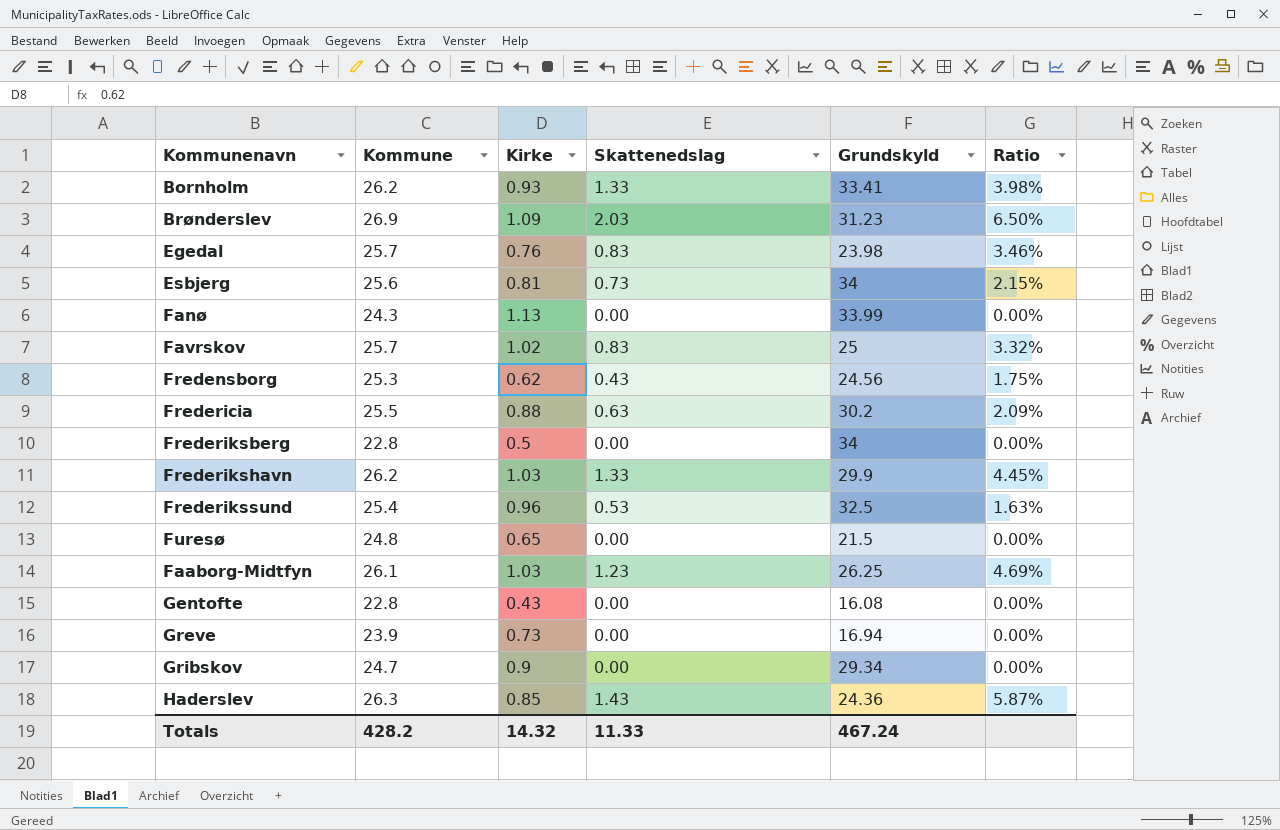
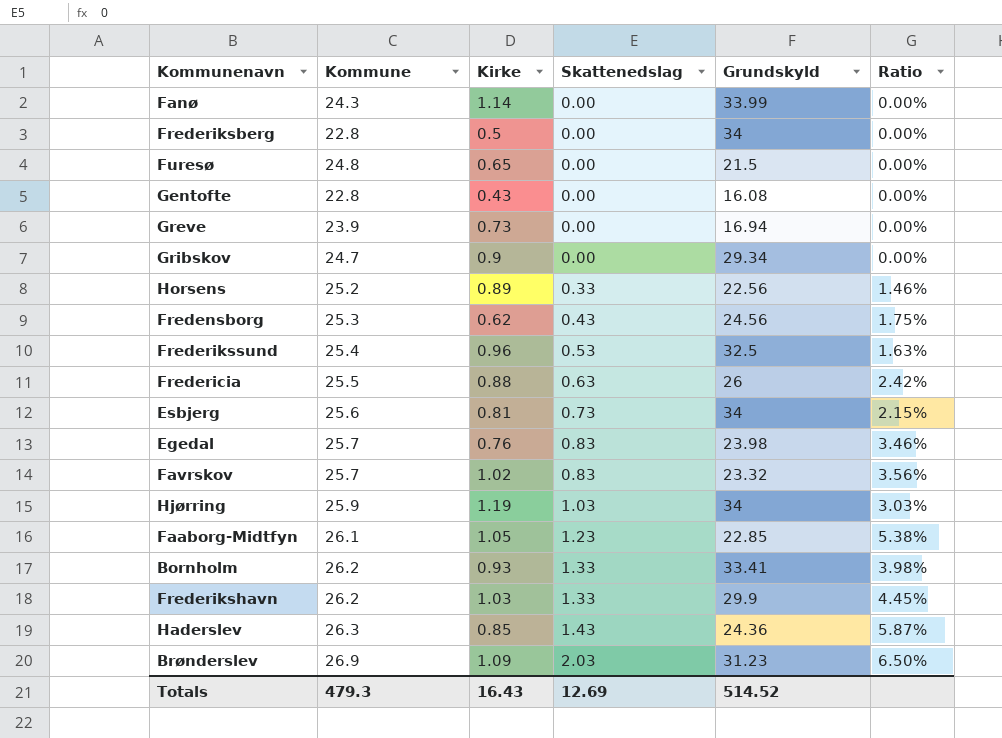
row order: none -> Skattenedslag ascending
Fanø | Kirke: 1.13 -> 1.14
row Horsens: none -> 25.2 | 0.89 | 0.33 | 22.56 | 1.46%
Fredericia | Grundskyld: 30.2 -> 26
Fredericia | Ratio: 2.09% -> 2.42%
Favrskov | Grundskyld: 25 -> 23.32
Favrskov | Ratio: 3.32% -> 3.56%
row Hjørring: none -> 25.9 | 1.19 | 1.03 | 34 | 3.03%
Faaborg-Midtfyn | Kirke: 1.03 -> 1.05
Faaborg-Midtfyn | Grundskyld: 26.25 -> 22.85
Faaborg-Midtfyn | Ratio: 4.69% -> 5.38%
Totals | Kommune: 428.2 -> 479.3
Totals | Kirke: 14.32 -> 16.43
Totals | Skattenedslag: 11.33 -> 12.69
Totals | Grundskyld: 467.24 -> 514.52

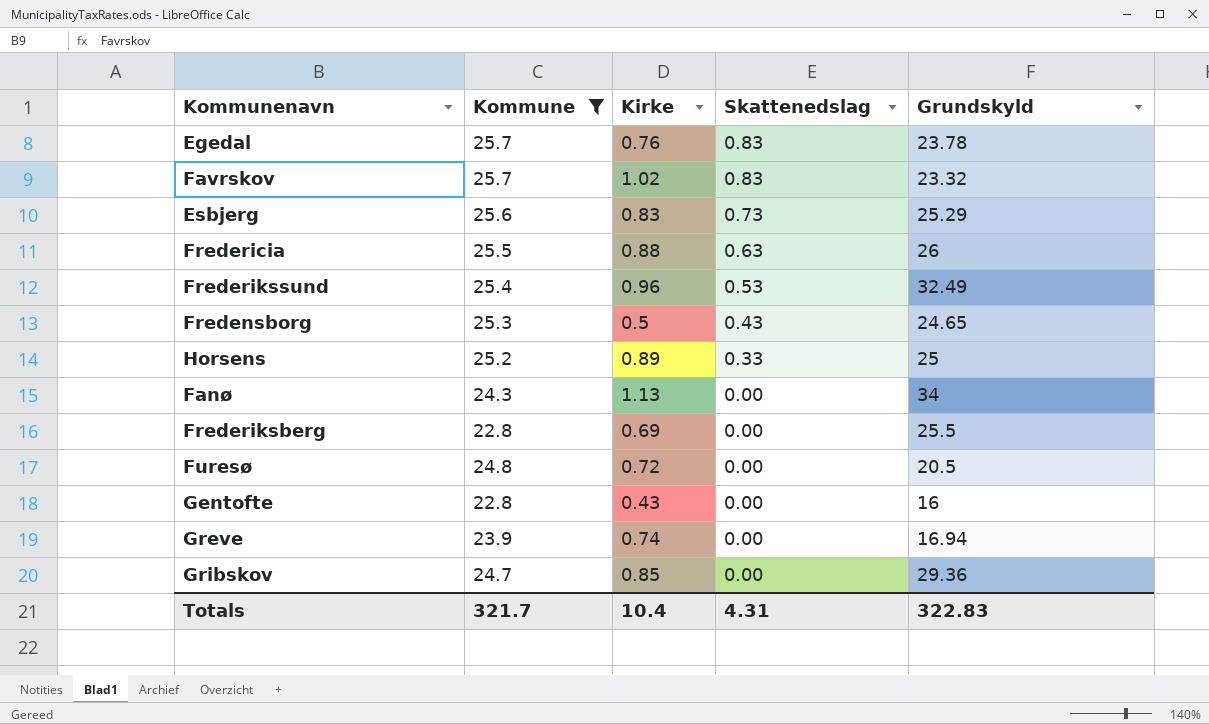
filter: none -> Kommune <= 25.7
row order: Skattenedslag ascending -> Skattenedslag descending
column Ratio | formula: [Skattenedslag] / [Grundskyld] -> none
Egedal | Grundskyld: 23.98 -> 23.78
Esbjerg | Kirke: 0.81 -> 0.83
Esbjerg | Grundskyld: 34 -> 25.29
Frederikssund | Grundskyld: 32.5 -> 32.49
Fredensborg | Kirke: 0.62 -> 0.5
Fredensborg | Grundskyld: 24.56 -> 24.65
Horsens | Grundskyld: 22.56 -> 25
Fanø | Kirke: 1.14 -> 1.13
Fanø | Grundskyld: 33.99 -> 34
Frederiksberg | Kirke: 0.5 -> 0.69
Frederiksberg | Grundskyld: 34 -> 25.5
Furesø | Kirke: 0.65 -> 0.72
Furesø | Grundskyld: 21.5 -> 20.5
Gentofte | Grundskyld: 16.08 -> 16
Greve | Kirke: 0.73 -> 0.74
Gribskov | Kirke: 0.9 -> 0.85
Gribskov | Grundskyld: 29.34 -> 29.36
Totals | Kommune: 479.3 -> 321.7
Totals | Kirke: 16.43 -> 10.4
Totals | Skattenedslag: 12.69 -> 4.31
Totals | Grundskyld: 514.52 -> 322.83

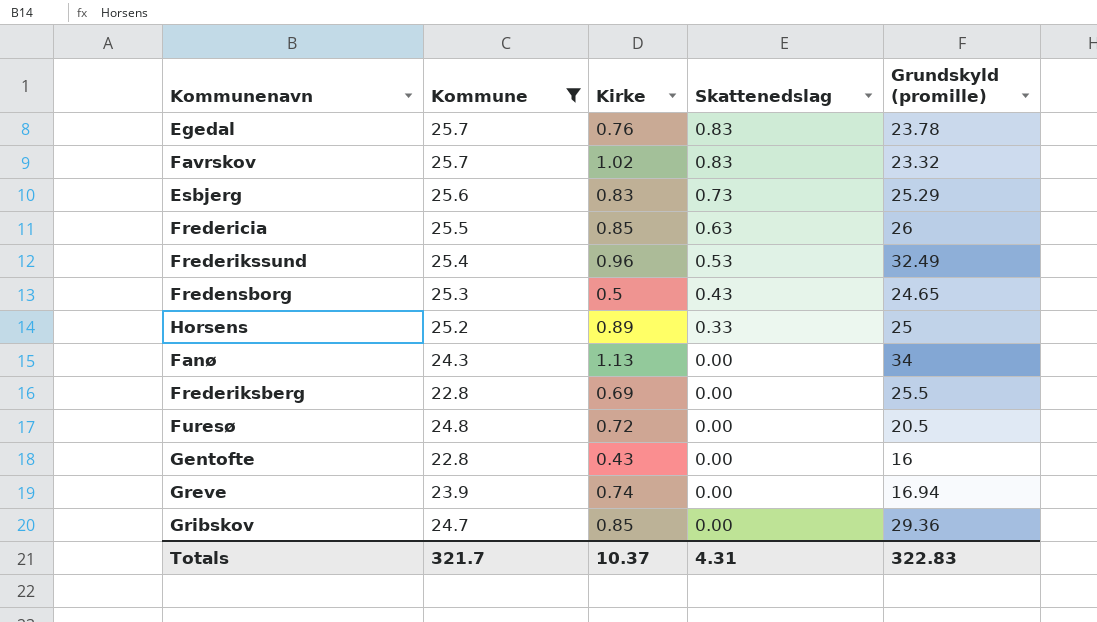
column name: Grundskyld -> Grundskyld (promille)
Fredericia | Kirke: 0.88 -> 0.85
Totals | Kirke: 10.4 -> 10.37

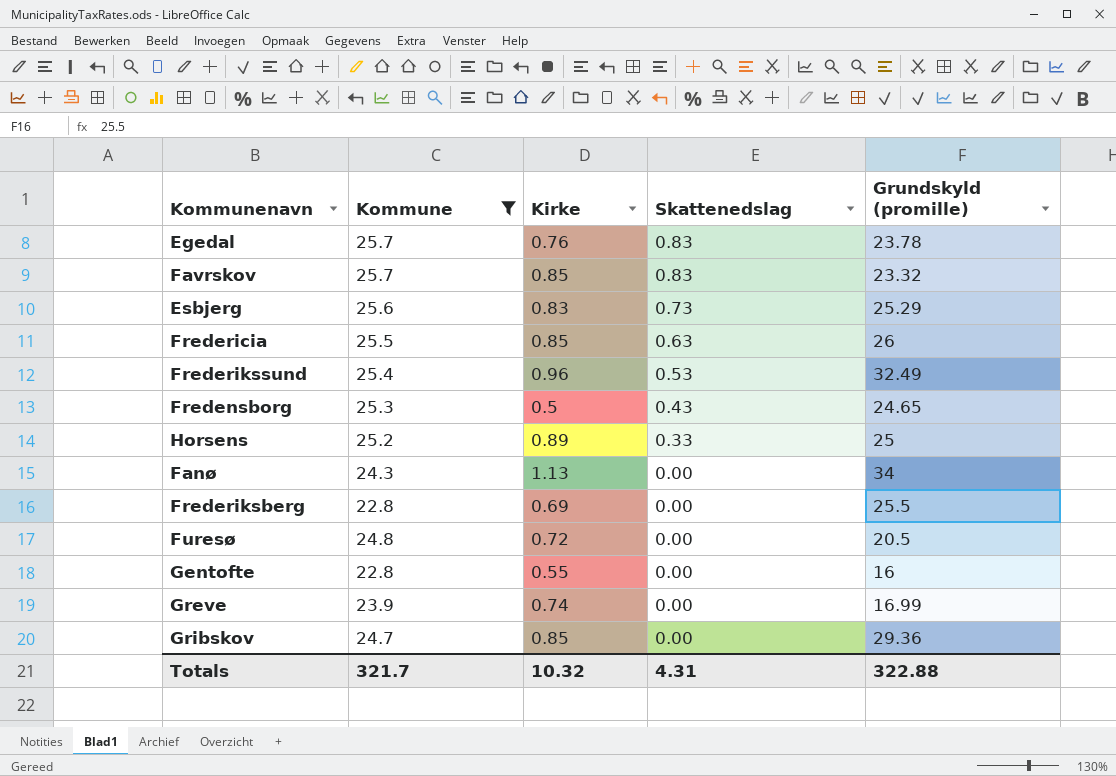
Favrskov | Kirke: 1.02 -> 0.85
Gentofte | Kirke: 0.43 -> 0.55
Greve | Grundskyld (promille): 16.94 -> 16.99
Totals | Kirke: 10.37 -> 10.32
Totals | Grundskyld (promille): 322.83 -> 322.88

